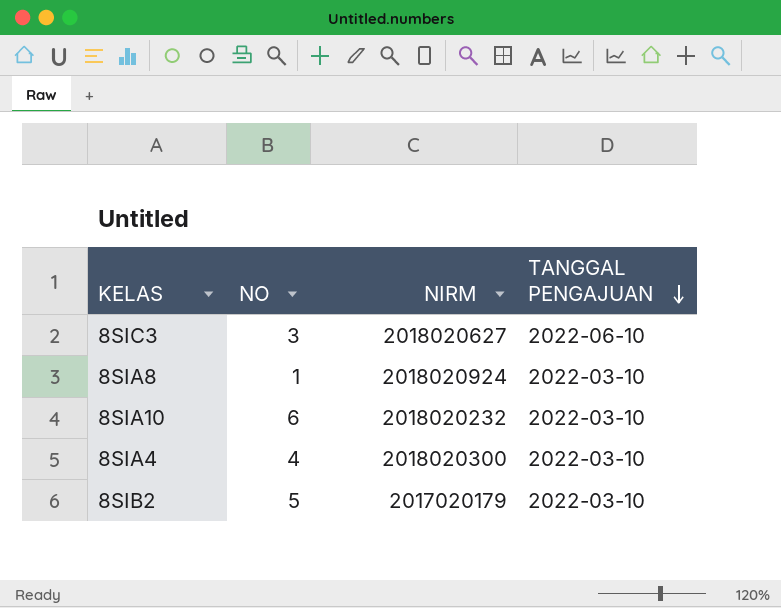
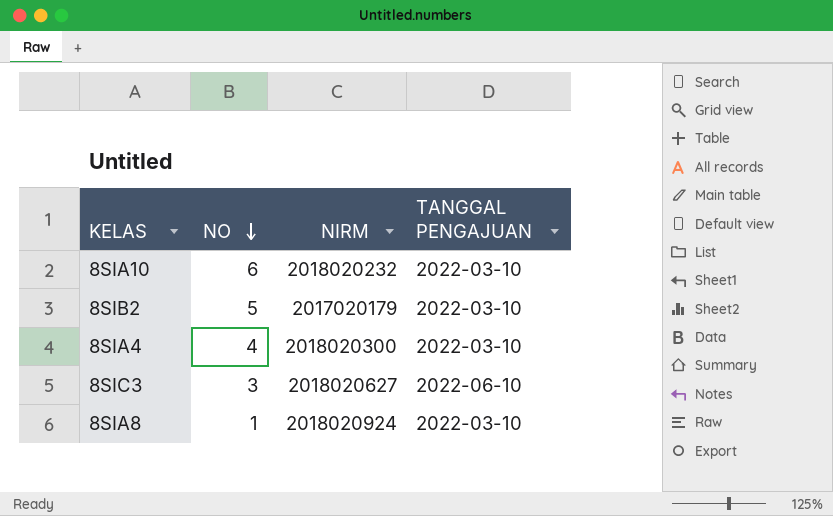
row order: TANGGAL PENGAJUAN descending -> NO descending

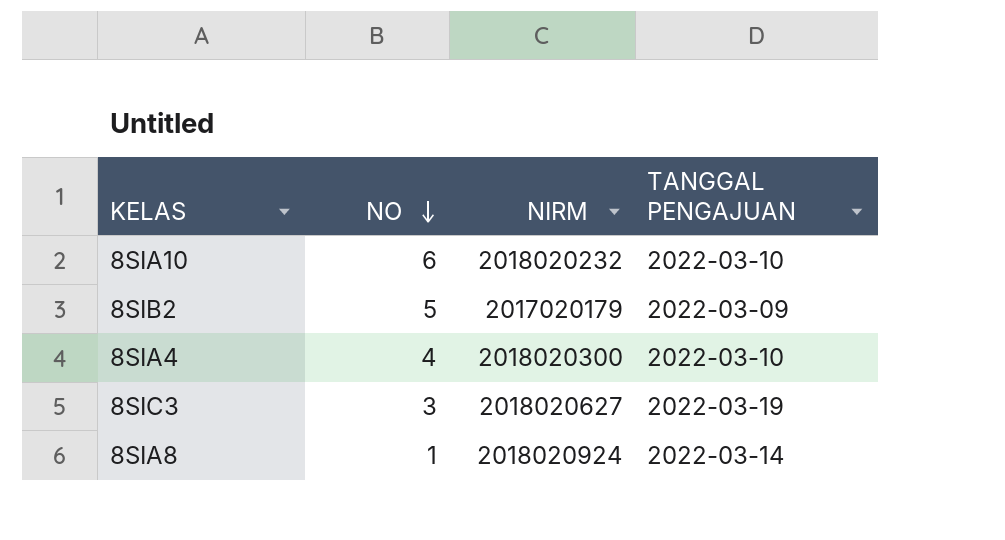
8SIB2 | TANGGAL PENGAJUAN: 2022-03-10 -> 2022-03-09
8SIC3 | TANGGAL PENGAJUAN: 2022-06-10 -> 2022-03-19
8SIA8 | TANGGAL PENGAJUAN: 2022-03-10 -> 2022-03-14

